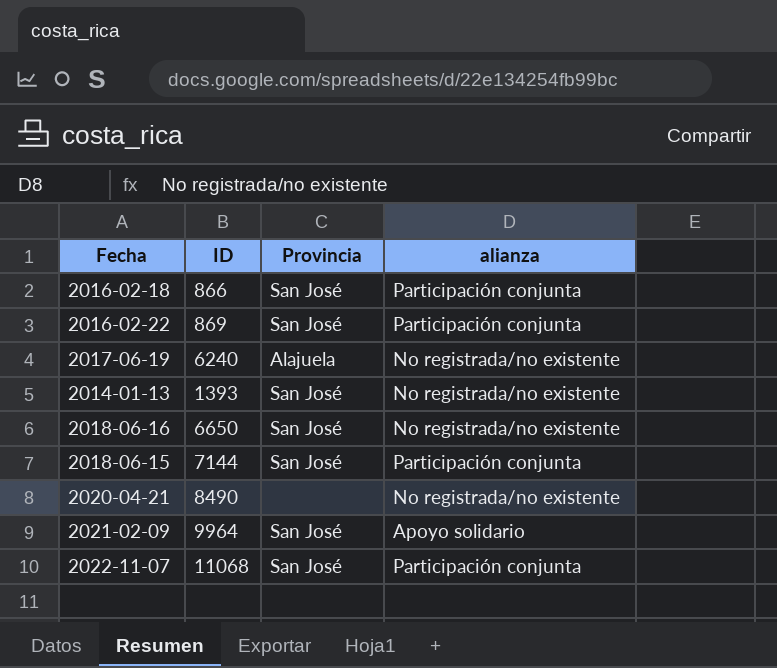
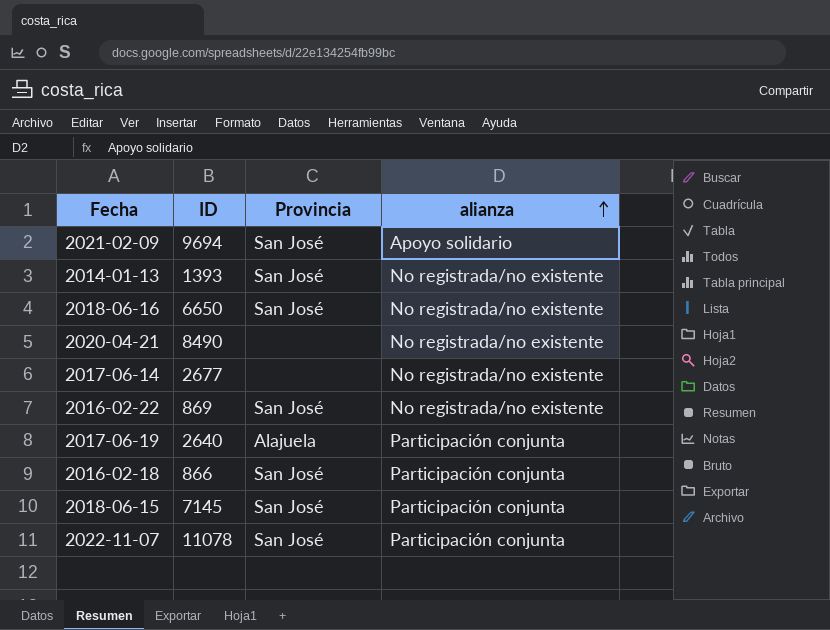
row order: none -> alianza ascending
2021-02-09 | ID: 9964 -> 9694
row 2017-06-14: none -> 2677 | none | No registrada/no existente
2016-02-22 | alianza: Participación conjunta -> No registrada/no existente
2017-06-19 | ID: 6240 -> 2640
2017-06-19 | alianza: No registrada/no existente -> Participación conjunta
2018-06-15 | ID: 7144 -> 7145
2022-11-07 | ID: 11068 -> 11078

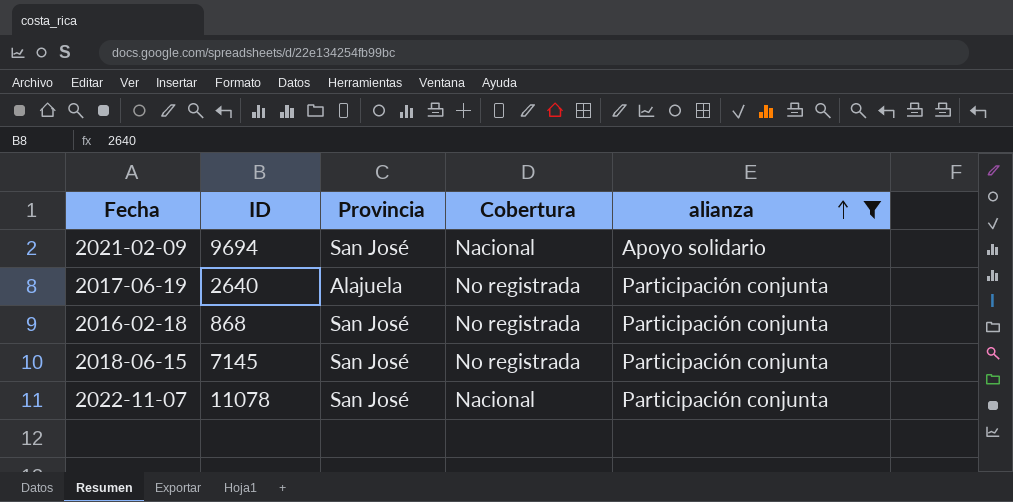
filter: none -> alianza != No registrada/no existente
column Cobertura | position: none -> 4
2016-02-18 | ID: 866 -> 868

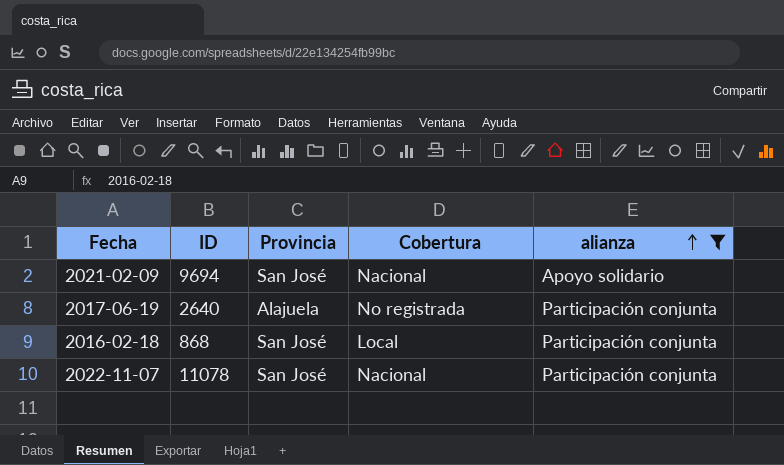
row 2018-06-15: 7145 | San José | No registrada | Participación conjunta -> none
2016-02-18 | Cobertura: No registrada -> Local

